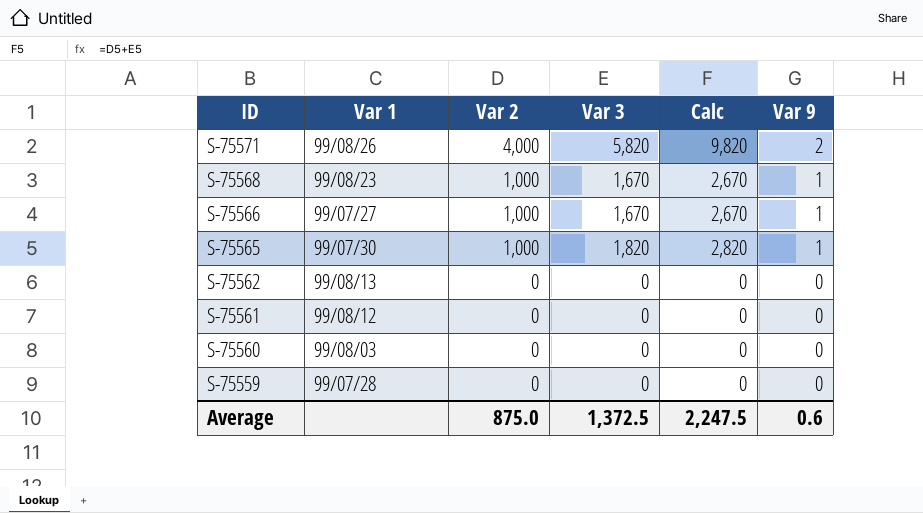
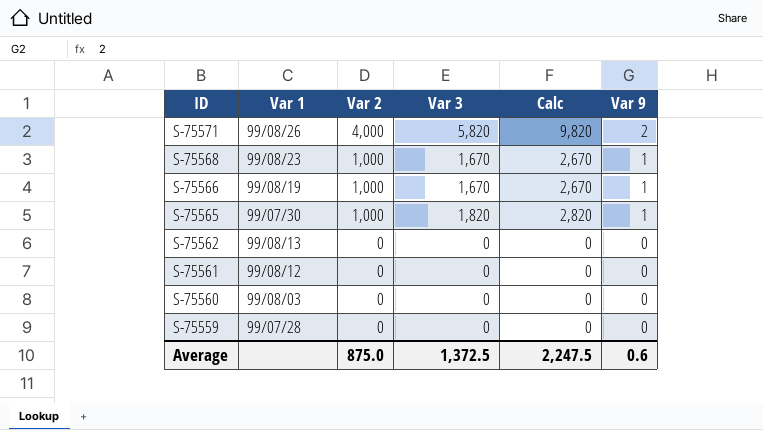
S-75566 | Var 1: 99/07/27 -> 99/08/19

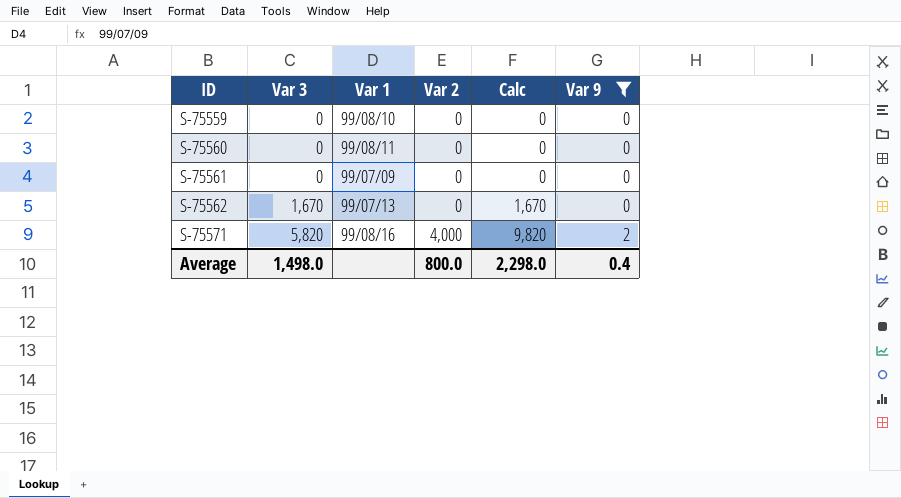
filter: none -> Var 9 != 1
row order: ID descending -> ID ascending
column Var 3 | position: 4 -> 2
S-75559 | Var 1: 99/07/28 -> 99/08/10
S-75560 | Var 1: 99/08/03 -> 99/08/11
S-75561 | Var 1: 99/08/12 -> 99/07/09
S-75562 | Var 3: 0 -> 1,670
S-75562 | Var 1: 99/08/13 -> 99/07/13
S-75562 | Calc: 0 -> 1,670
S-75571 | Var 1: 99/08/26 -> 99/08/16
Average | Var 3: 1,372.5 -> 1,498.0
Average | Var 2: 875.0 -> 800.0
Average | Calc: 2,247.5 -> 2,298.0
Average | Var 9: 0.6 -> 0.4

